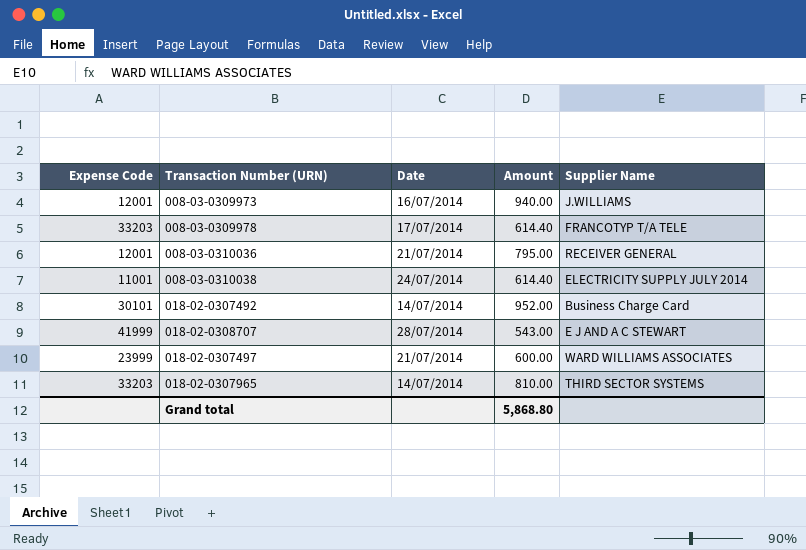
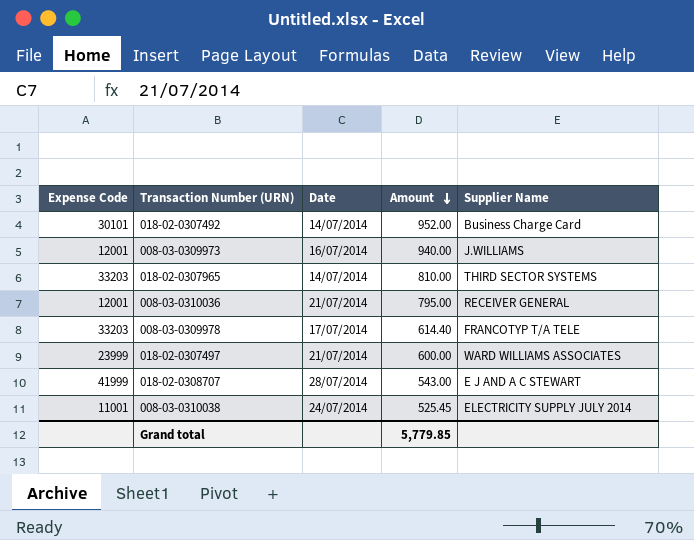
row order: none -> Amount descending
008-03-0310038 | Amount: 614.40 -> 525.45
Grand total | Amount: 5,868.80 -> 5,779.85

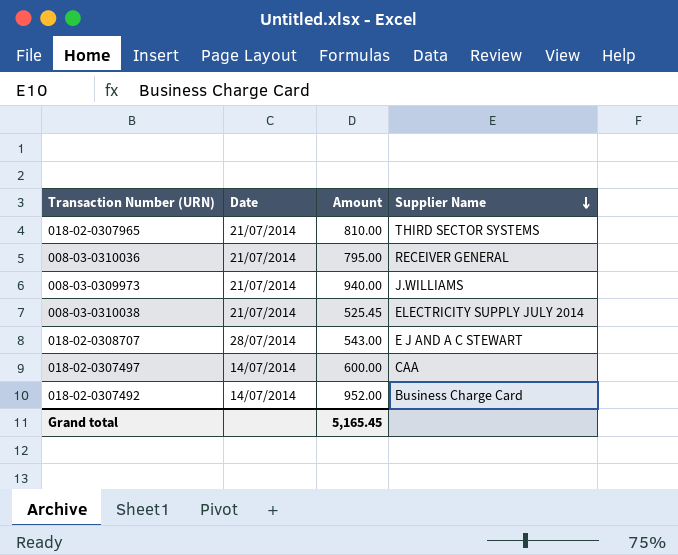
row order: Amount descending -> Supplier Name descending
column Expense Code | position: 1 -> none
row 008-03-0309978: 33203 | 17/07/2014 | 614.40 | FRANCOTYP T/A TELE -> none
018-02-0307965 | Date: 14/07/2014 -> 21/07/2014
008-03-0309973 | Date: 16/07/2014 -> 21/07/2014
008-03-0310038 | Date: 24/07/2014 -> 21/07/2014
018-02-0307497 | Date: 21/07/2014 -> 14/07/2014
018-02-0307497 | Supplier Name: WARD WILLIAMS ASSOCIATES -> CAA
Grand total | Amount: 5,779.85 -> 5,165.45

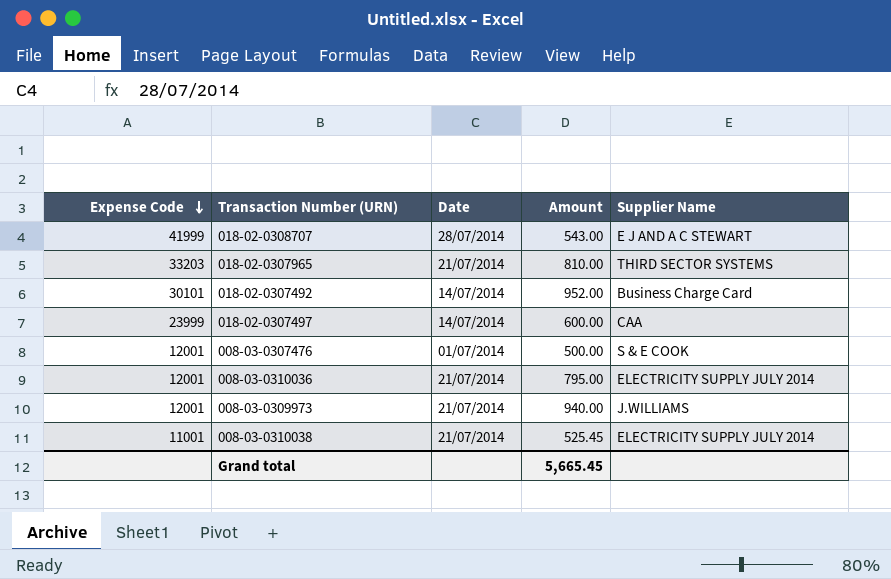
row order: Supplier Name descending -> Expense Code descending
column Expense Code | position: none -> 1
row 008-03-0307476: none -> 12001 | 01/07/2014 | 500.00 | S & E COOK
008-03-0310036 | Supplier Name: RECEIVER GENERAL -> ELECTRICITY SUPPLY JULY 2014
Grand total | Amount: 5,165.45 -> 5,665.45

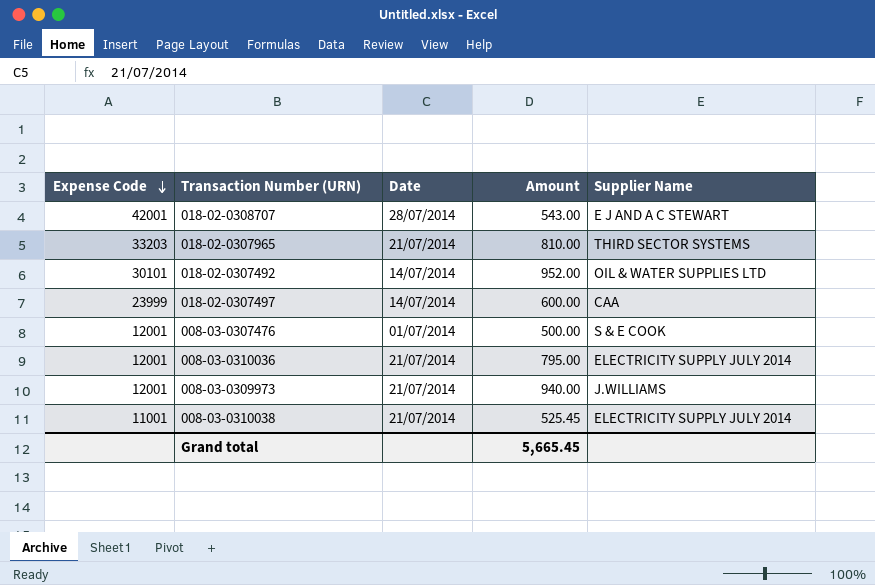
018-02-0308707 | Expense Code: 41999 -> 42001
018-02-0307492 | Supplier Name: Business Charge Card -> OIL & WATER SUPPLIES LTD

